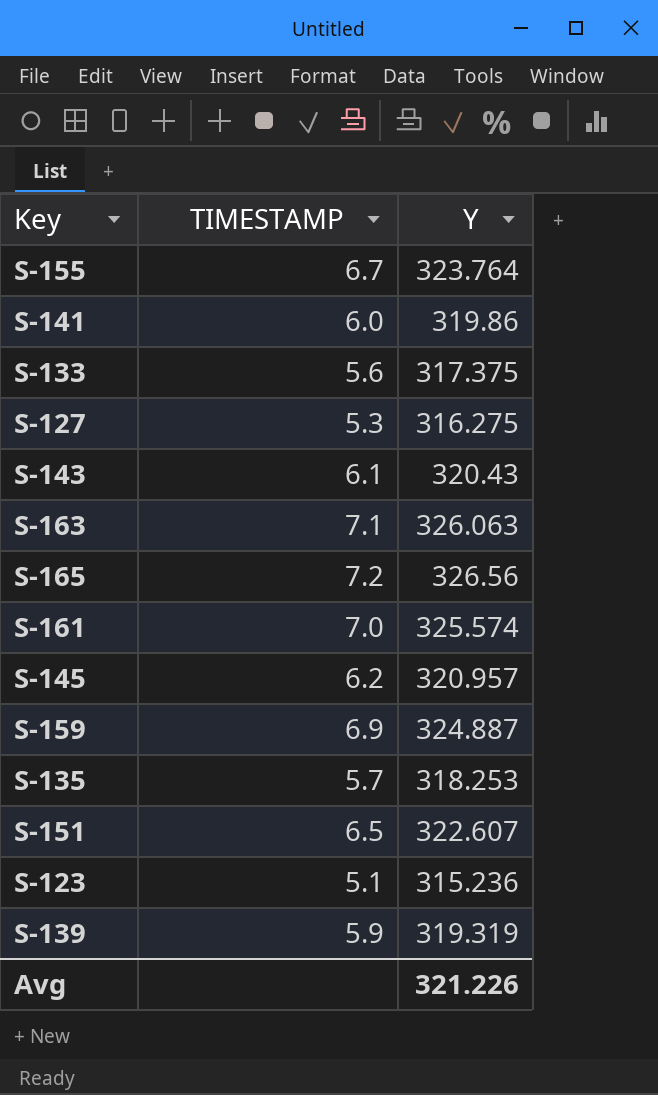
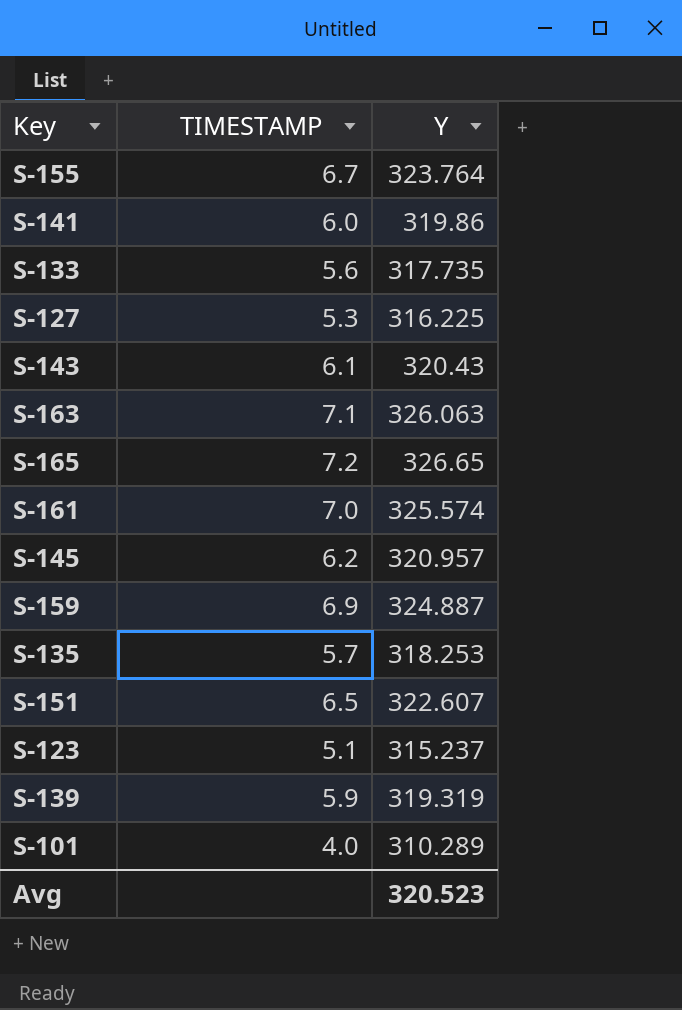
S-133 | Y: 317.375 -> 317.735
S-127 | Y: 316.275 -> 316.225
S-165 | Y: 326.56 -> 326.65
S-123 | Y: 315.236 -> 315.237
row S-101: none -> 4.0 | 310.289
Avg | Y: 321.226 -> 320.523

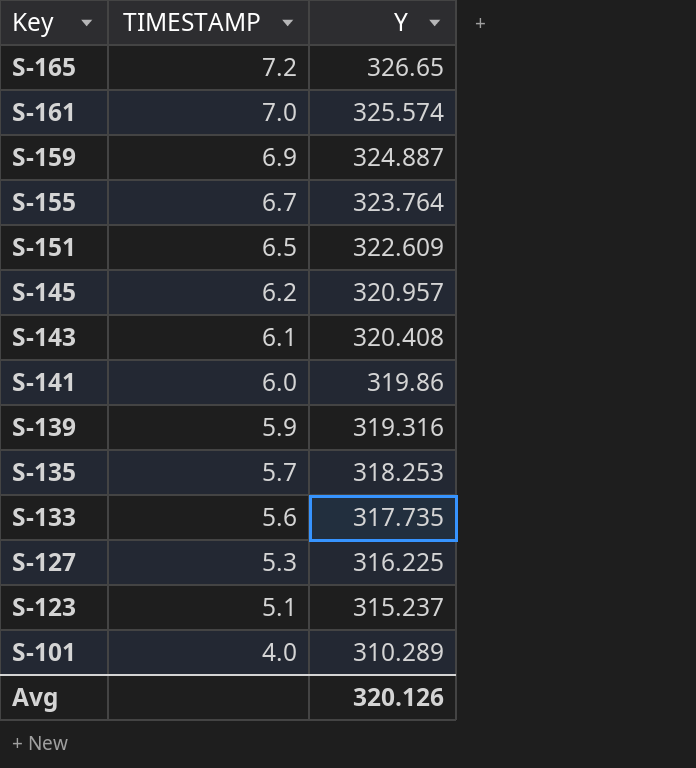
row order: none -> Key descending
row S-163: 7.1 | 326.063 -> none
S-151 | Y: 322.607 -> 322.609
S-143 | Y: 320.43 -> 320.408
S-139 | Y: 319.319 -> 319.316
Avg | Y: 320.523 -> 320.126

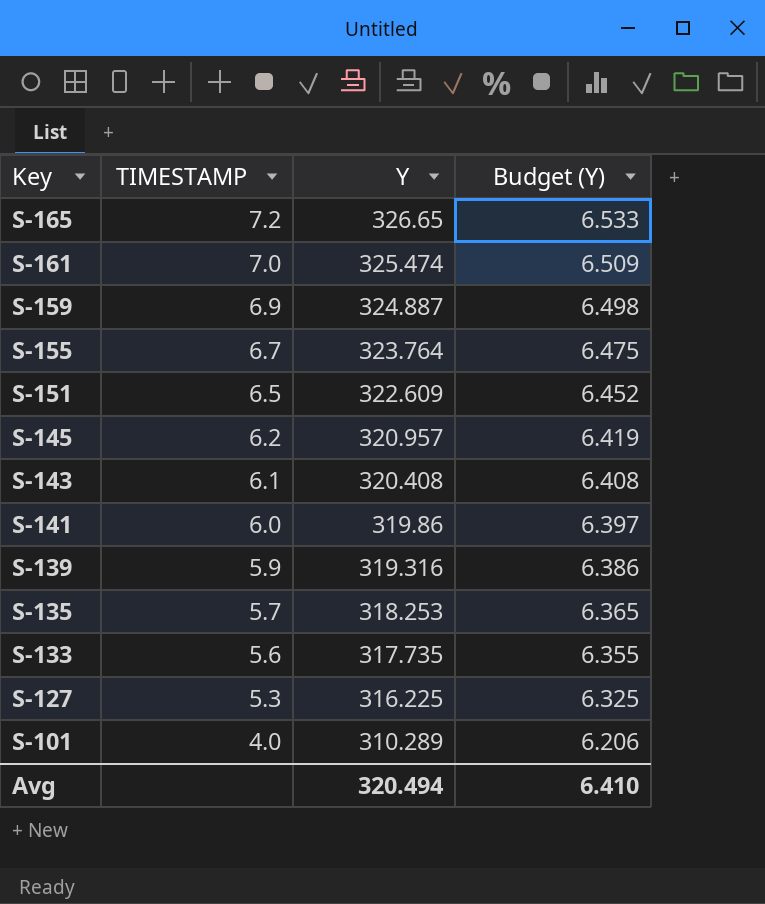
column Budget (Y) | formula: none -> [Y] * 0.02
row S-123: 5.1 | 315.237 -> none
S-161 | Y: 325.574 -> 325.474
Avg | Y: 320.126 -> 320.494

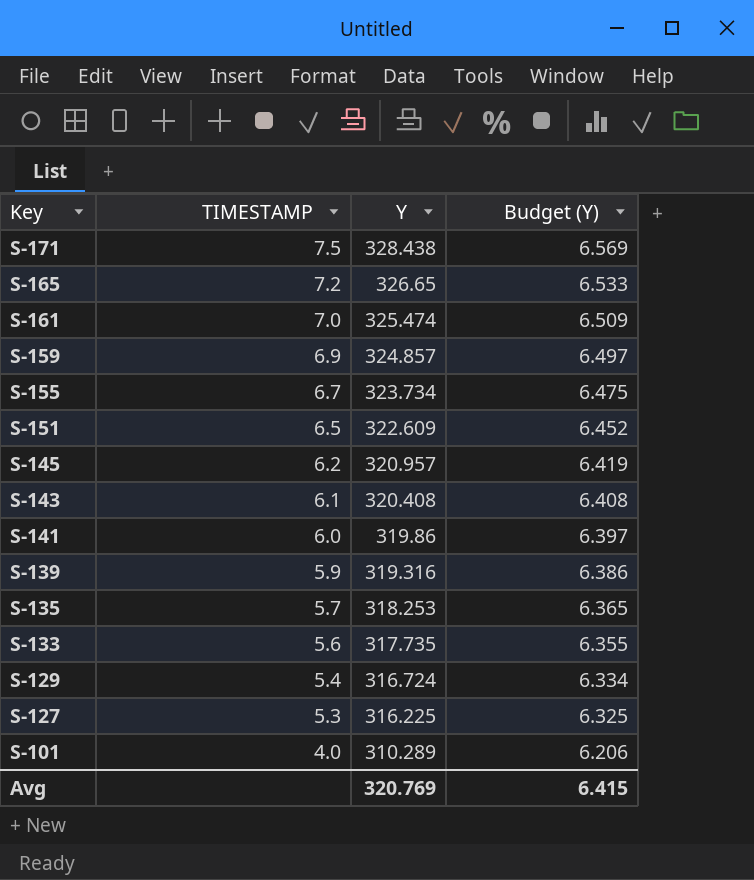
row S-171: none -> 7.5 | 328.438 | 6.569
S-159 | Y: 324.887 -> 324.857
S-159 | Budget (Y): 6.498 -> 6.497
S-155 | Y: 323.764 -> 323.734
row S-129: none -> 5.4 | 316.724 | 6.334
Avg | Y: 320.494 -> 320.769
Avg | Budget (Y): 6.410 -> 6.415

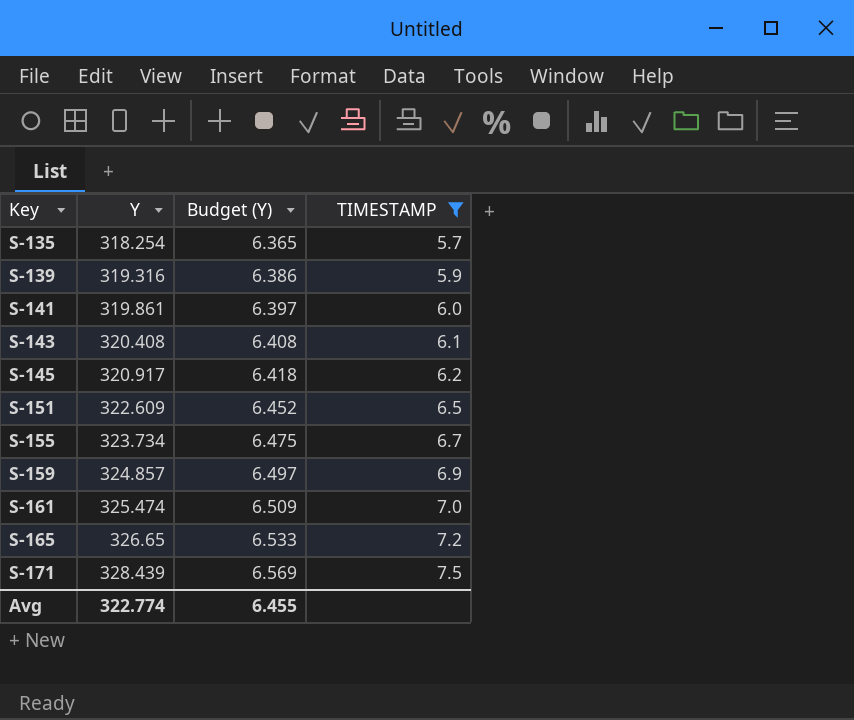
filter: none -> TIMESTAMP >= 5.7
row order: Key descending -> Key ascending
column TIMESTAMP | position: 2 -> 4
S-135 | Y: 318.253 -> 318.254
S-141 | Y: 319.86 -> 319.861
S-145 | Y: 320.957 -> 320.917
S-145 | Budget (Y): 6.419 -> 6.418
S-171 | Y: 328.438 -> 328.439
Avg | Y: 320.769 -> 322.774
Avg | Budget (Y): 6.415 -> 6.455

